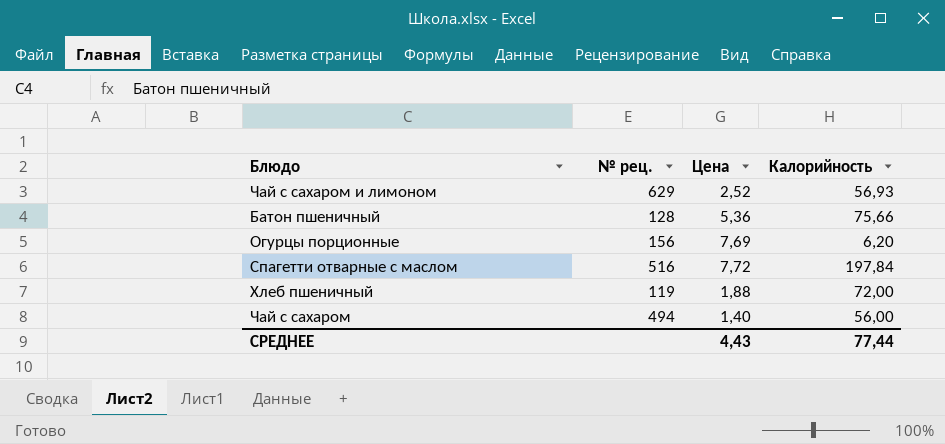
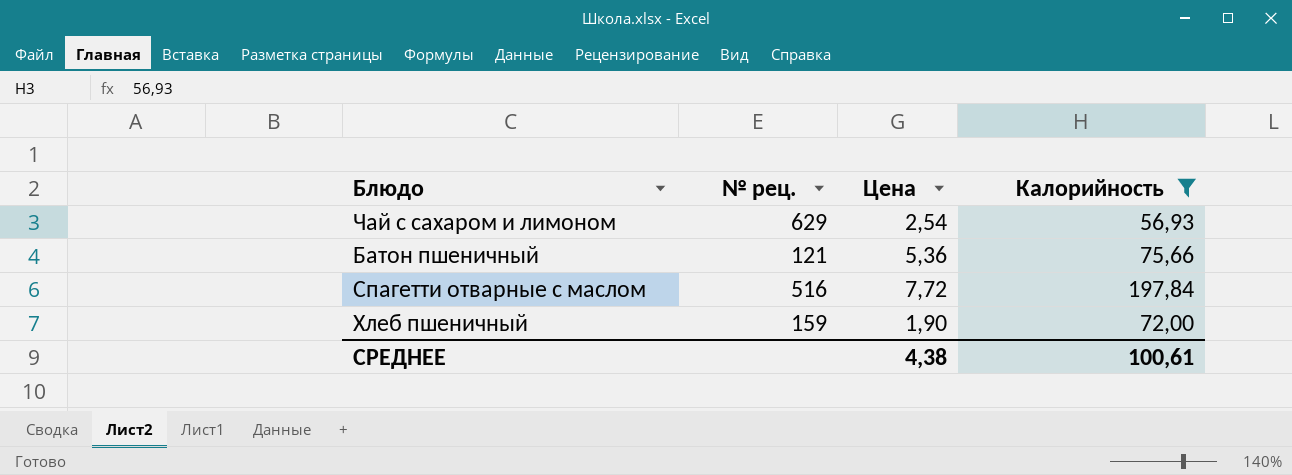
filter: none -> Калорийность >= 56,93
Чай с сахаром и лимоном | Цена: 2,52 -> 2,54
Батон пшеничный | № рец.: 128 -> 121
Хлеб пшеничный | № рец.: 119 -> 159
Хлеб пшеничный | Цена: 1,88 -> 1,90
СРЕДНЕЕ | Цена: 4,43 -> 4,38
СРЕДНЕЕ | Калорийность: 77,44 -> 100,61

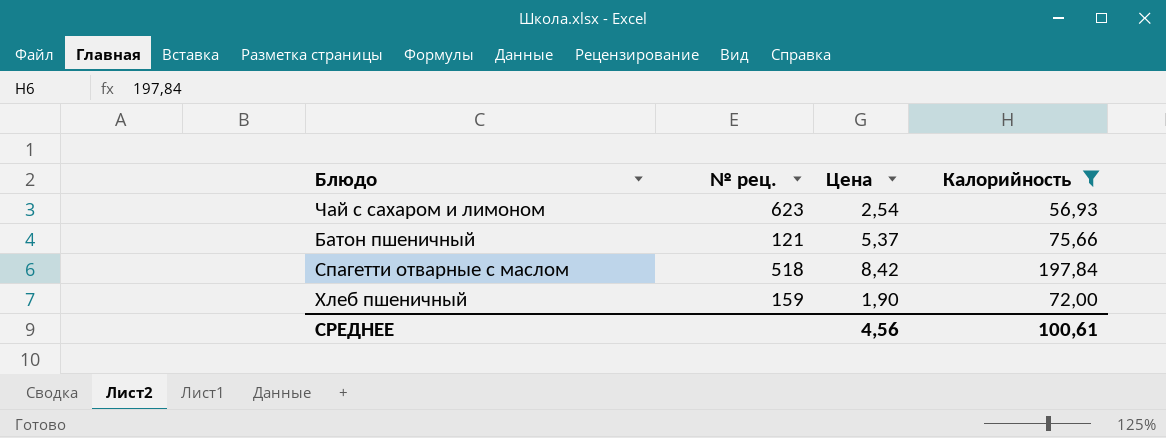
Чай с сахаром и лимоном | № рец.: 629 -> 623
Батон пшеничный | Цена: 5,36 -> 5,37
Спагетти отварные с маслом | № рец.: 516 -> 518
Спагетти отварные с маслом | Цена: 7,72 -> 8,42
СРЕДНЕЕ | Цена: 4,38 -> 4,56

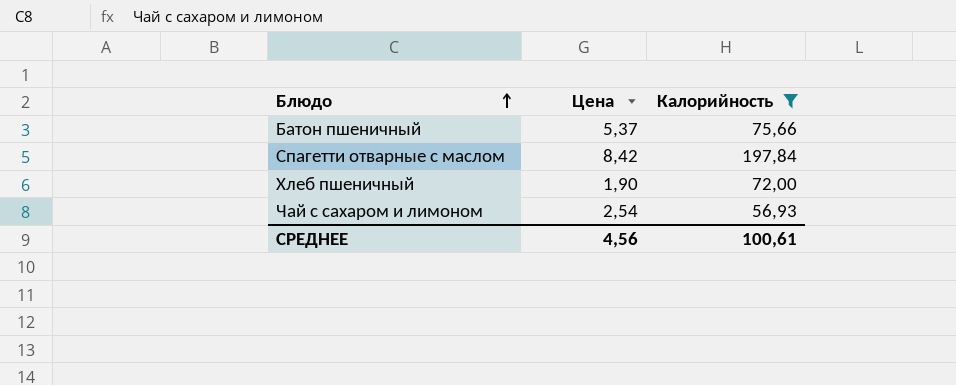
row order: none -> Блюдо ascending
column № рец. | position: 2 -> none

